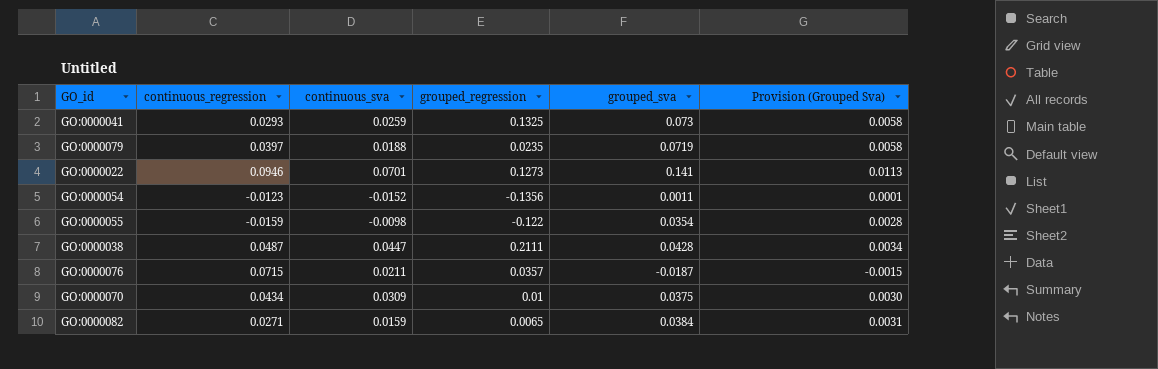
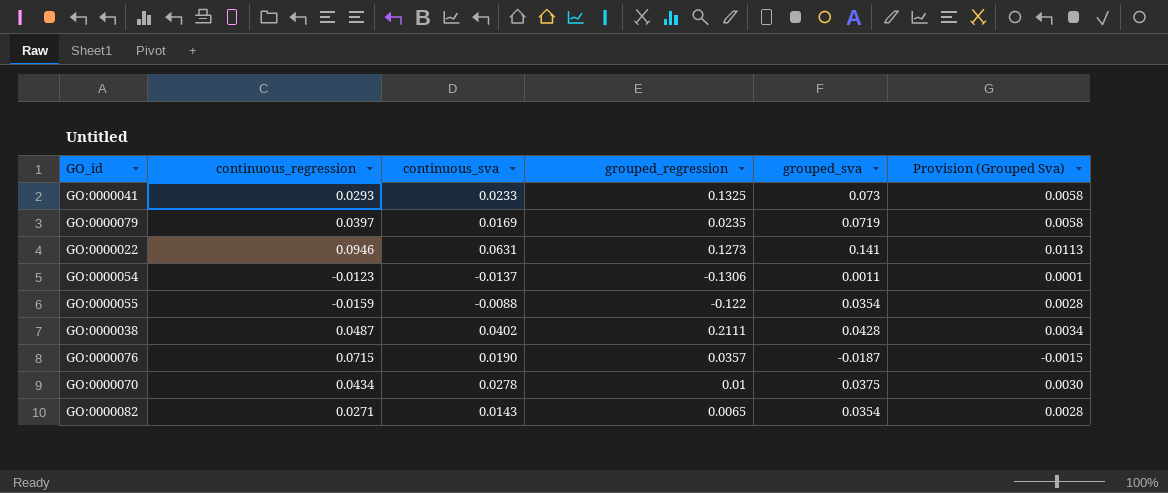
GO:0000041 | continuous_sva: 0.0259 -> 0.0233
GO:0000079 | continuous_sva: 0.0188 -> 0.0169
GO:0000022 | continuous_sva: 0.0701 -> 0.0631
GO:0000054 | continuous_sva: -0.0152 -> -0.0137
GO:0000054 | grouped_regression: -0.1356 -> -0.1306
GO:0000055 | continuous_sva: -0.0098 -> -0.0088
GO:0000038 | continuous_sva: 0.0447 -> 0.0402
GO:0000076 | continuous_sva: 0.0211 -> 0.0190
GO:0000070 | continuous_sva: 0.0309 -> 0.0278
GO:0000082 | continuous_sva: 0.0159 -> 0.0143
GO:0000082 | grouped_sva: 0.0384 -> 0.0354
GO:0000082 | Provision (Grouped Sva): 0.0031 -> 0.0028

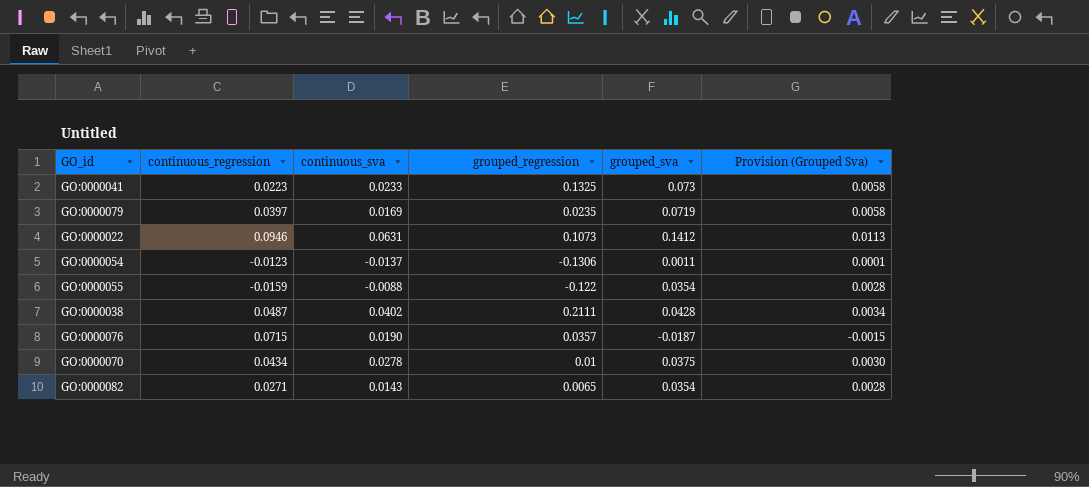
GO:0000041 | continuous_regression: 0.0293 -> 0.0223
GO:0000022 | grouped_regression: 0.1273 -> 0.1073
GO:0000022 | grouped_sva: 0.141 -> 0.1412

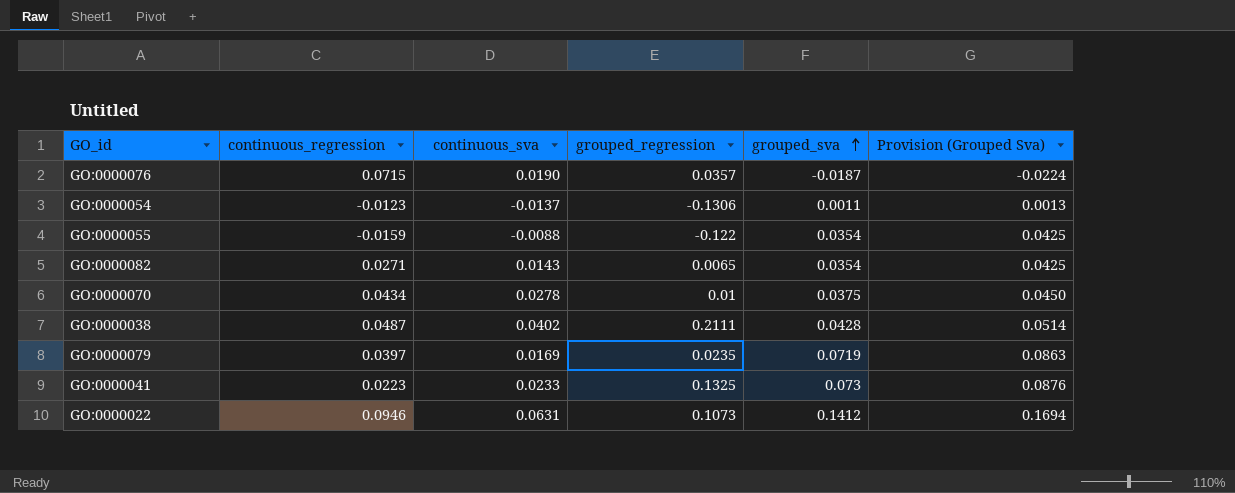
row order: none -> grouped_sva ascending
column Provision (Grouped Sva) | formula: [grouped_sva] * 0.08 -> [grouped_sva] * 1.2

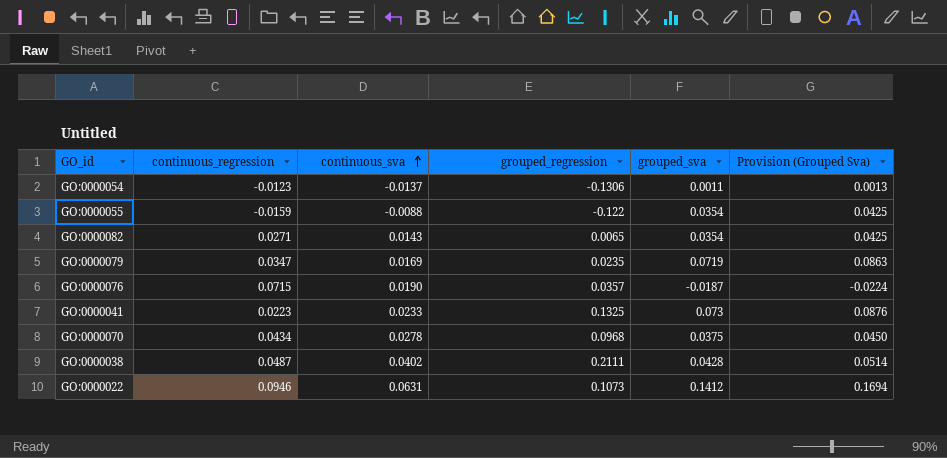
row order: grouped_sva ascending -> continuous_sva ascending
GO:0000079 | continuous_regression: 0.0397 -> 0.0347
GO:0000070 | grouped_regression: 0.01 -> 0.0968

